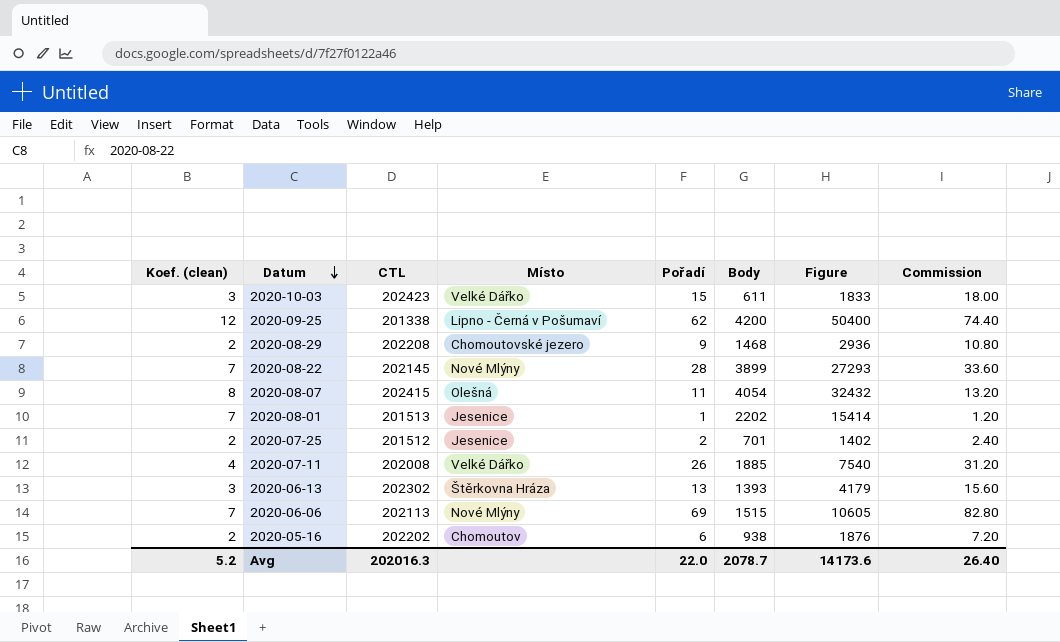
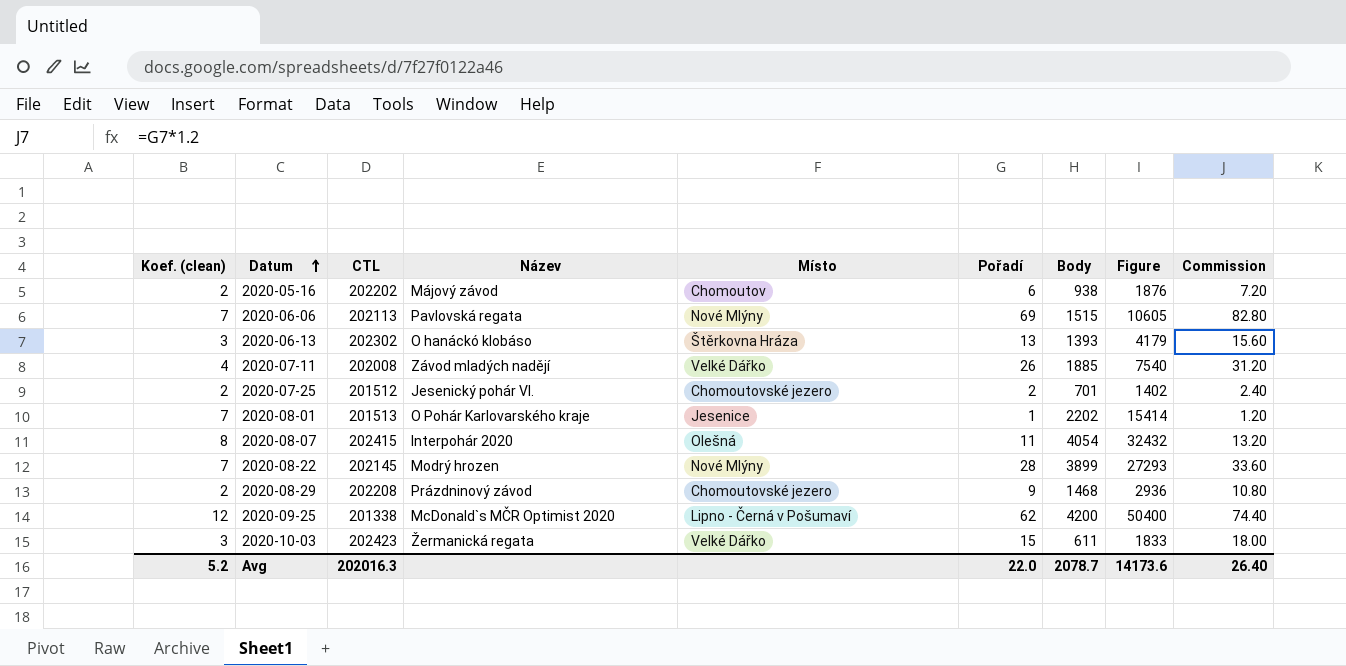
row order: Datum descending -> Datum ascending
column Název | position: none -> 4
2020-07-25 | Místo: Jesenice -> Chomoutovské jezero

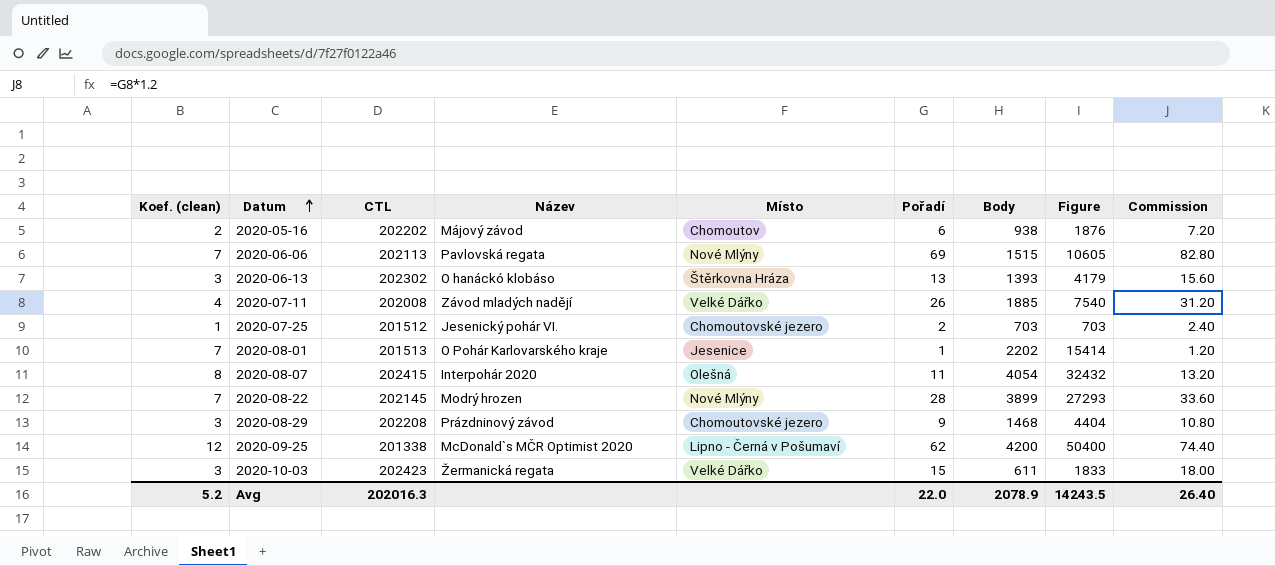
2020-07-25 | Koef. (clean): 2 -> 1
2020-07-25 | Body: 701 -> 703
2020-07-25 | Figure: 1402 -> 703
2020-08-29 | Koef. (clean): 2 -> 3
2020-08-29 | Figure: 2936 -> 4404
Avg | Body: 2078.7 -> 2078.9
Avg | Figure: 14173.6 -> 14243.5

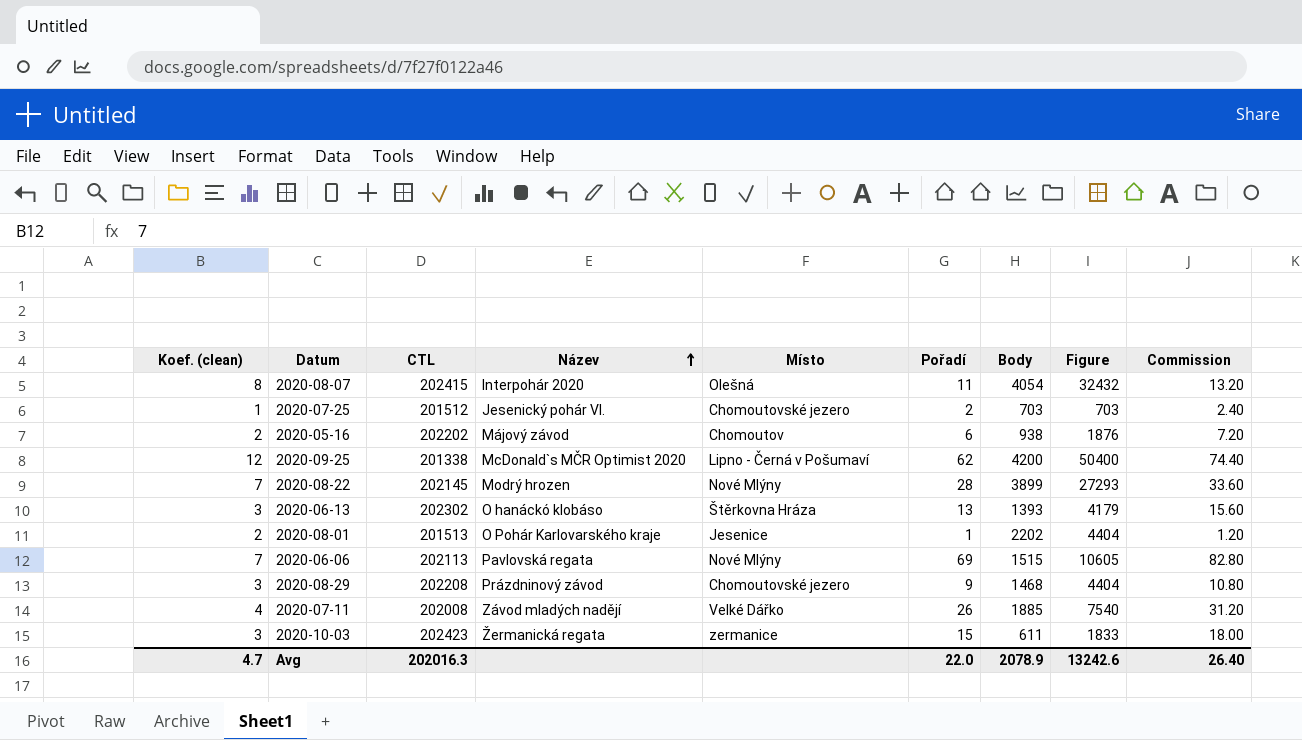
row order: Datum ascending -> Název ascending
2020-08-01 | Koef. (clean): 7 -> 2
2020-08-01 | Figure: 15414 -> 4404
2020-10-03 | Místo: Velké Dářko -> zermanice
Avg | Koef. (clean): 5.2 -> 4.7
Avg | Figure: 14243.5 -> 13242.6

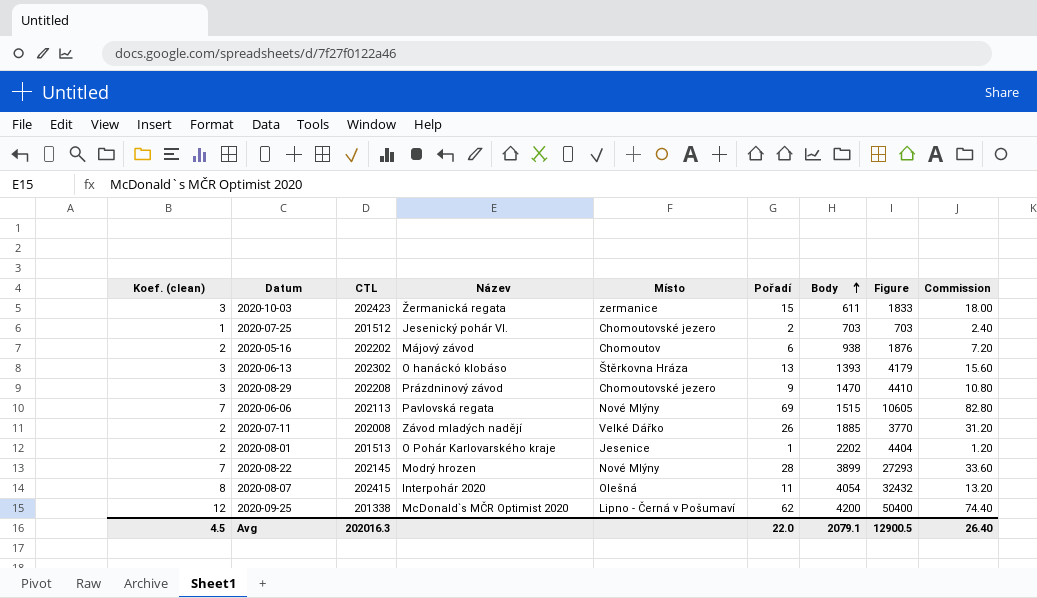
row order: Název ascending -> Body ascending
2020-08-29 | Body: 1468 -> 1470
2020-08-29 | Figure: 4404 -> 4410
2020-07-11 | Koef. (clean): 4 -> 2
2020-07-11 | Figure: 7540 -> 3770
Avg | Koef. (clean): 4.7 -> 4.5
Avg | Body: 2078.9 -> 2079.1
Avg | Figure: 13242.6 -> 12900.5

